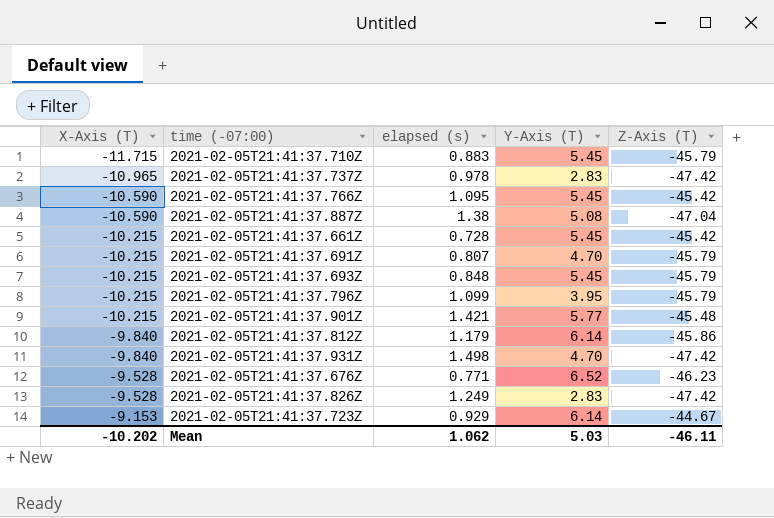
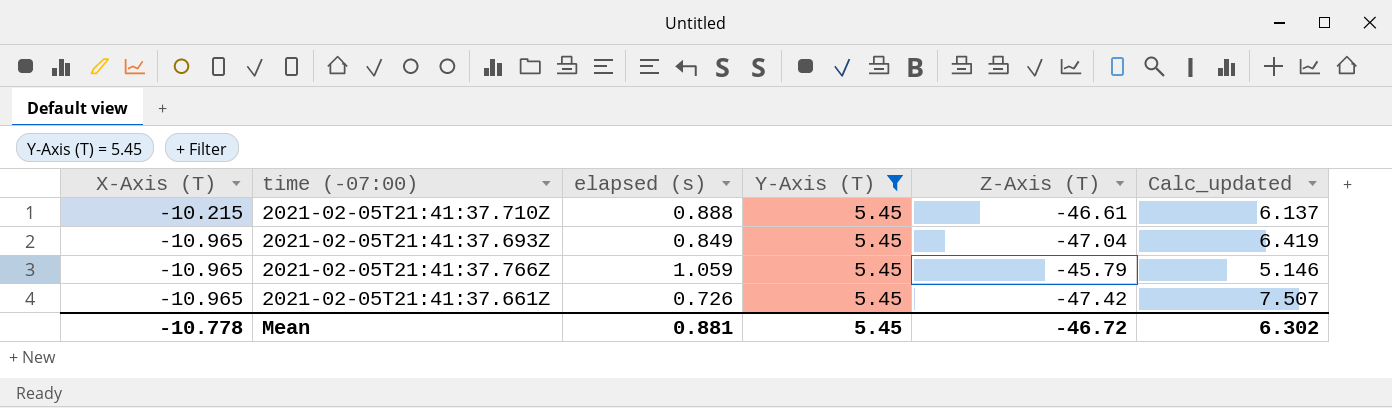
filter: none -> Y-Axis (T) = 5.45
row order: X-Axis (T) ascending -> X-Axis (T) descending
column Calc_updated | formula: none -> [Y-Axis (T)] / [elapsed (s)]
2021-02-05T21:41:37.710Z | X-Axis (T): -11.715 -> -10.215
2021-02-05T21:41:37.710Z | elapsed (s): 0.883 -> 0.888
2021-02-05T21:41:37.710Z | Z-Axis (T): -45.79 -> -46.61
2021-02-05T21:41:37.693Z | X-Axis (T): -10.215 -> -10.965
2021-02-05T21:41:37.693Z | elapsed (s): 0.848 -> 0.849
2021-02-05T21:41:37.693Z | Z-Axis (T): -45.79 -> -47.04
2021-02-05T21:41:37.766Z | X-Axis (T): -10.590 -> -10.965
2021-02-05T21:41:37.766Z | elapsed (s): 1.095 -> 1.059
2021-02-05T21:41:37.766Z | Z-Axis (T): -45.42 -> -45.79
2021-02-05T21:41:37.661Z | X-Axis (T): -10.215 -> -10.965
2021-02-05T21:41:37.661Z | elapsed (s): 0.728 -> 0.726
2021-02-05T21:41:37.661Z | Z-Axis (T): -45.42 -> -47.42
Mean | X-Axis (T): -10.202 -> -10.778
Mean | elapsed (s): 1.062 -> 0.881
Mean | Y-Axis (T): 5.03 -> 5.45
Mean | Z-Axis (T): -46.11 -> -46.72

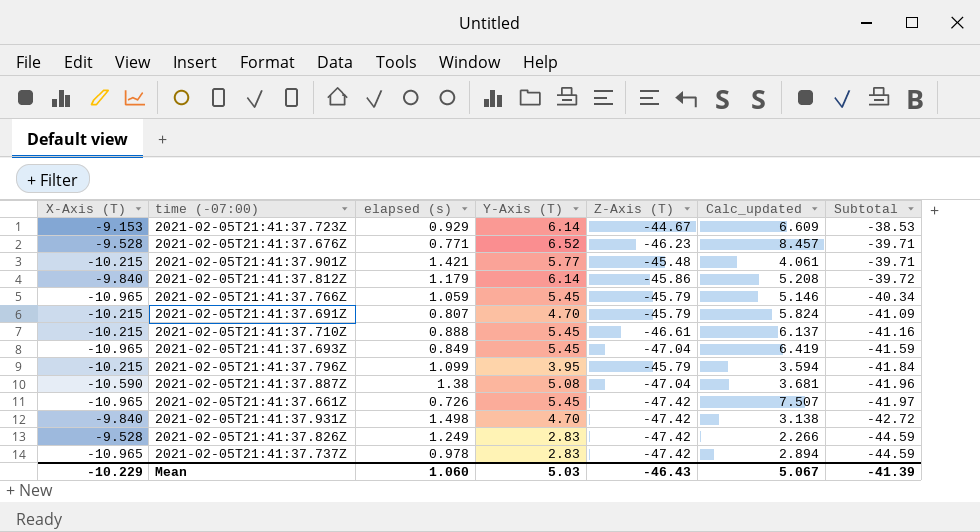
filter: Y-Axis (T) = 5.45 -> none
row order: X-Axis (T) descending -> Subtotal descending
column Subtotal | formula: none -> [Y-Axis (T)] + [Z-Axis (T)]
Mean | X-Axis (T): -10.778 -> -10.229
Mean | elapsed (s): 0.881 -> 1.060
Mean | Y-Axis (T): 5.45 -> 5.03
Mean | Z-Axis (T): -46.72 -> -46.43
Mean | Calc_updated: 6.302 -> 5.067

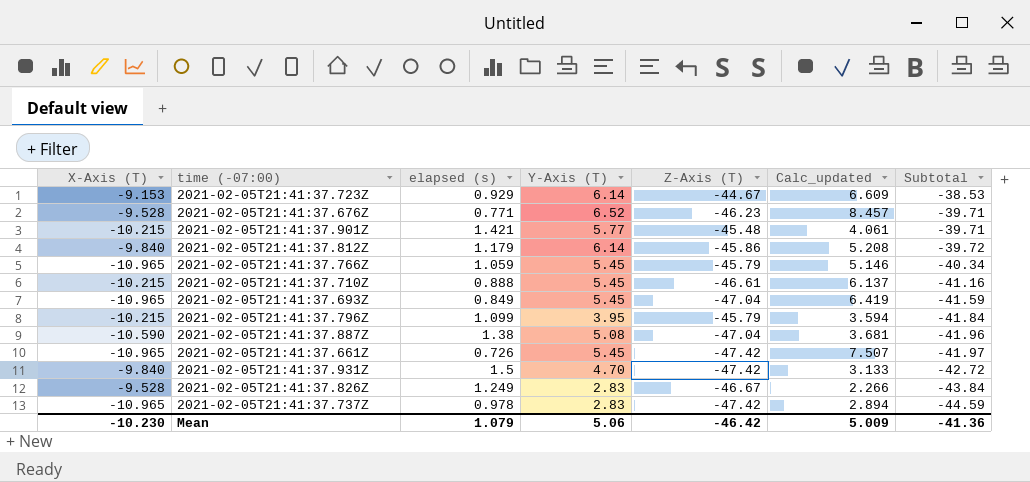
row 2021-02-05T21:41:37.691Z: -10.215 | 0.807 | 4.70 | -45.79 | 5.824 | -41.09 -> none
2021-02-05T21:41:37.931Z | elapsed (s): 1.498 -> 1.5
2021-02-05T21:41:37.931Z | Calc_updated: 3.138 -> 3.133
2021-02-05T21:41:37.826Z | Z-Axis (T): -47.42 -> -46.67
2021-02-05T21:41:37.826Z | Subtotal: -44.59 -> -43.84
Mean | X-Axis (T): -10.229 -> -10.230
Mean | elapsed (s): 1.060 -> 1.079
Mean | Y-Axis (T): 5.03 -> 5.06
Mean | Z-Axis (T): -46.43 -> -46.42
Mean | Calc_updated: 5.067 -> 5.009
Mean | Subtotal: -41.39 -> -41.36

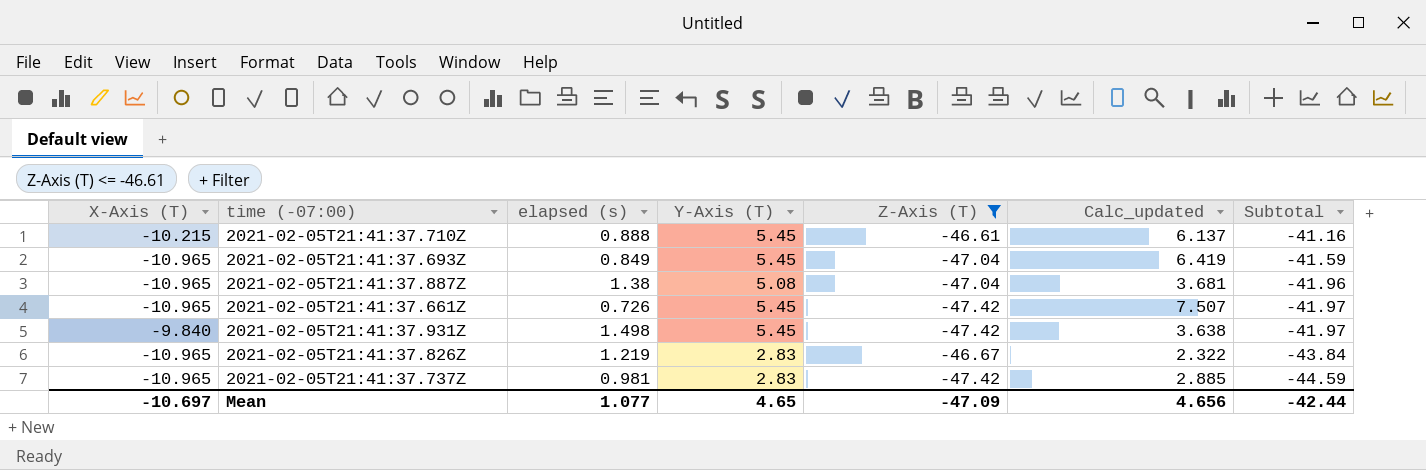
filter: none -> Z-Axis (T) <= -46.61
2021-02-05T21:41:37.887Z | X-Axis (T): -10.590 -> -10.965
2021-02-05T21:41:37.931Z | elapsed (s): 1.5 -> 1.498
2021-02-05T21:41:37.931Z | Y-Axis (T): 4.70 -> 5.45
2021-02-05T21:41:37.931Z | Calc_updated: 3.133 -> 3.638
2021-02-05T21:41:37.931Z | Subtotal: -42.72 -> -41.97
2021-02-05T21:41:37.826Z | X-Axis (T): -9.528 -> -10.965
2021-02-05T21:41:37.826Z | elapsed (s): 1.249 -> 1.219
2021-02-05T21:41:37.826Z | Calc_updated: 2.266 -> 2.322
2021-02-05T21:41:37.737Z | elapsed (s): 0.978 -> 0.981
2021-02-05T21:41:37.737Z | Calc_updated: 2.894 -> 2.885
Mean | X-Axis (T): -10.230 -> -10.697
Mean | elapsed (s): 1.079 -> 1.077
Mean | Y-Axis (T): 5.06 -> 4.65
Mean | Z-Axis (T): -46.42 -> -47.09
Mean | Calc_updated: 5.009 -> 4.656
Mean | Subtotal: -41.36 -> -42.44

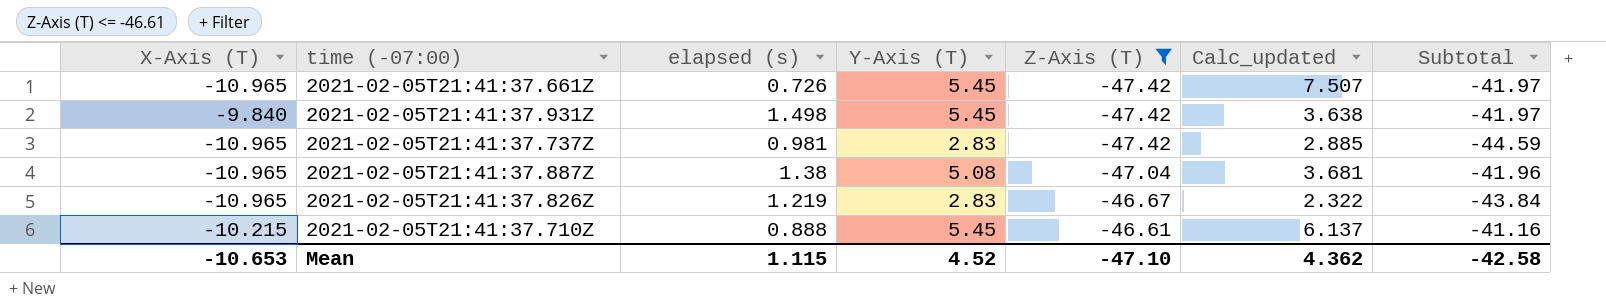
row order: Subtotal descending -> Z-Axis (T) ascending
row 2021-02-05T21:41:37.693Z: -10.965 | 0.849 | 5.45 | -47.04 | 6.419 | -41.59 -> none
Mean | X-Axis (T): -10.697 -> -10.653
Mean | elapsed (s): 1.077 -> 1.115
Mean | Y-Axis (T): 4.65 -> 4.52
Mean | Z-Axis (T): -47.09 -> -47.10
Mean | Calc_updated: 4.656 -> 4.362
Mean | Subtotal: -42.44 -> -42.58

